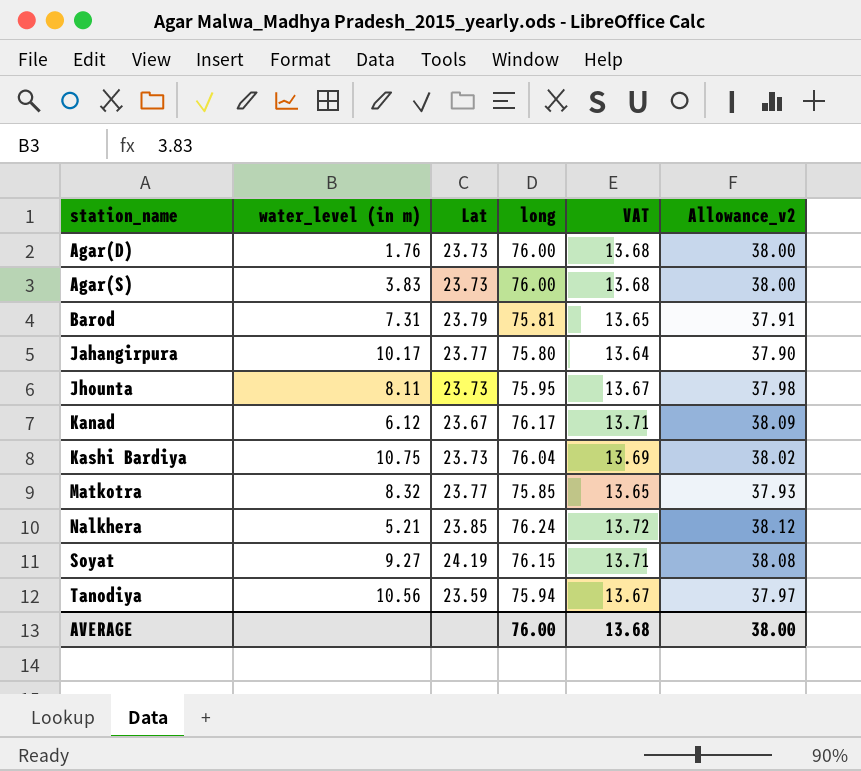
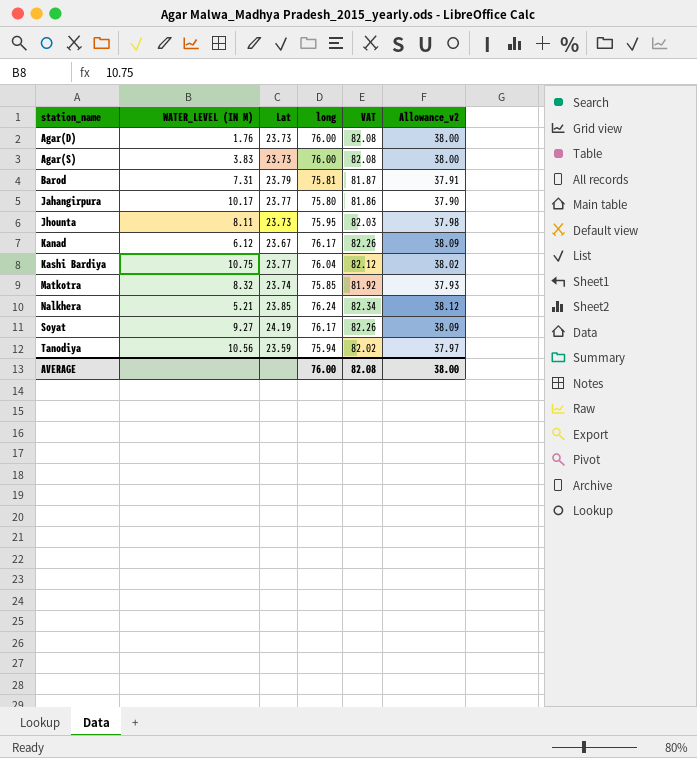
column name: water_level (in m) -> WATER_LEVEL (IN M)
column VAT | formula: [long] * 0.18 -> [long] * 1.08
Kashi Bardiya | Lat: 23.73 -> 23.77
Matkotra | Lat: 23.77 -> 23.74
Soyat | long: 76.15 -> 76.17
Soyat | Allowance_v2: 38.08 -> 38.09
AVERAGE | VAT: 13.68 -> 82.08

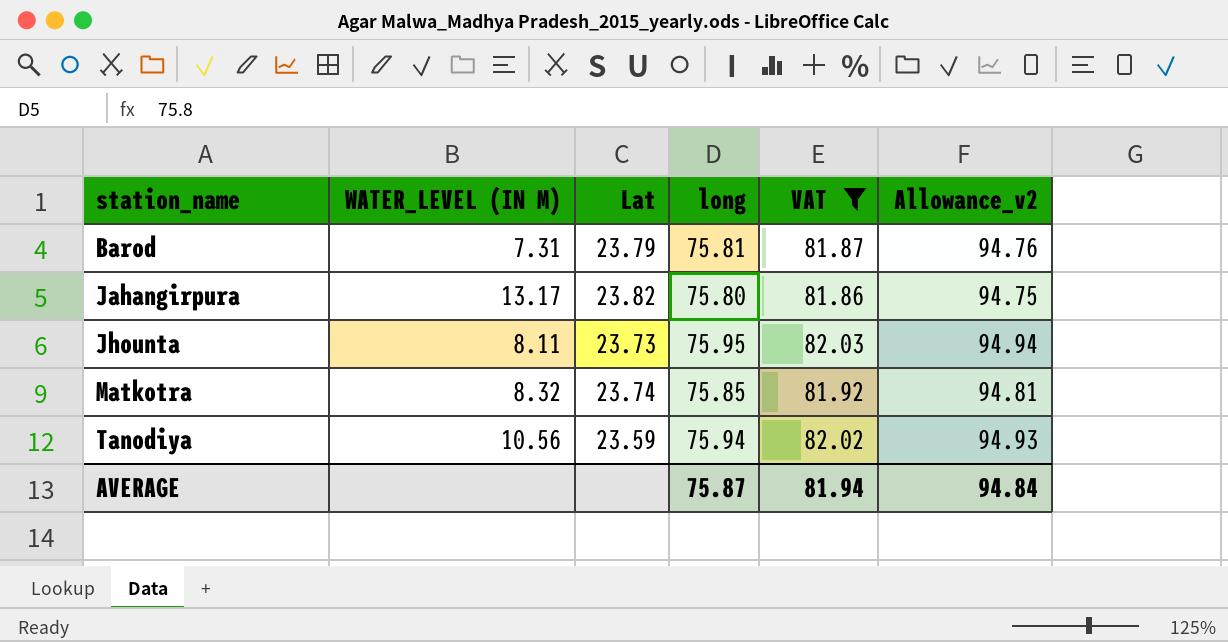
filter: none -> VAT <= 82.03
column Allowance_v2 | formula: [long] * 0.5 -> [long] * 1.25
Jahangirpura | WATER_LEVEL (IN M): 10.17 -> 13.17
Jahangirpura | Lat: 23.77 -> 23.82
AVERAGE | long: 76.00 -> 75.87
AVERAGE | VAT: 82.08 -> 81.94
AVERAGE | Allowance_v2: 38.00 -> 94.84

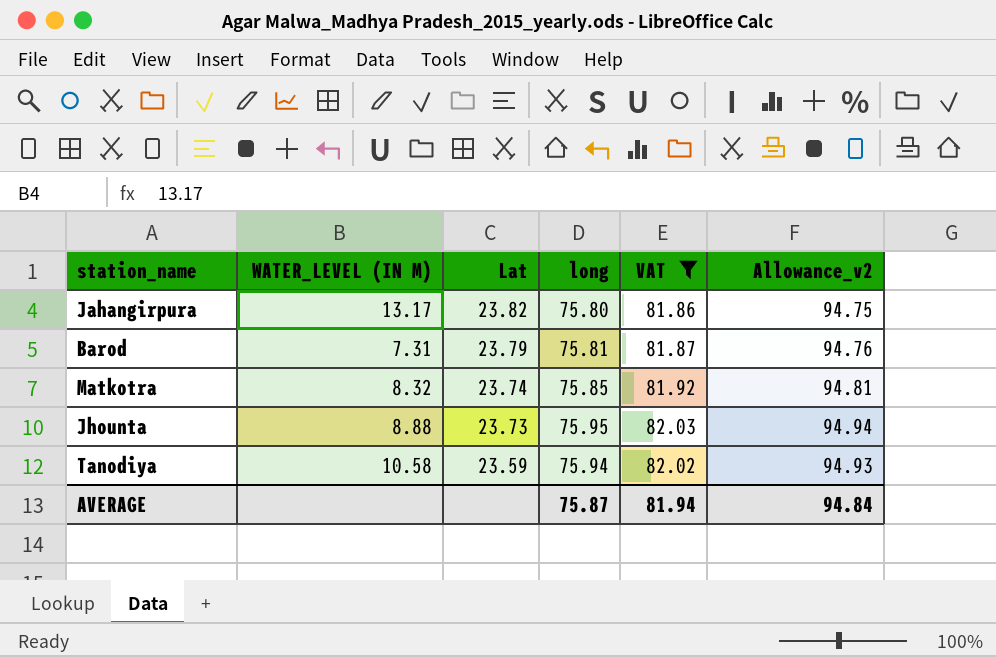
row order: station_name ascending -> Lat descending
Jhounta | WATER_LEVEL (IN M): 8.11 -> 8.88
Tanodiya | WATER_LEVEL (IN M): 10.56 -> 10.58

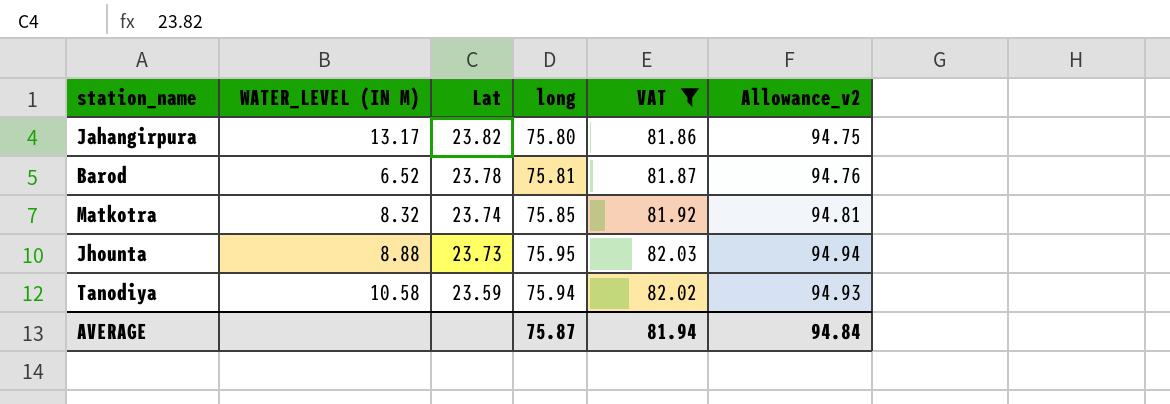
Barod | WATER_LEVEL (IN M): 7.31 -> 6.52
Barod | Lat: 23.79 -> 23.78

